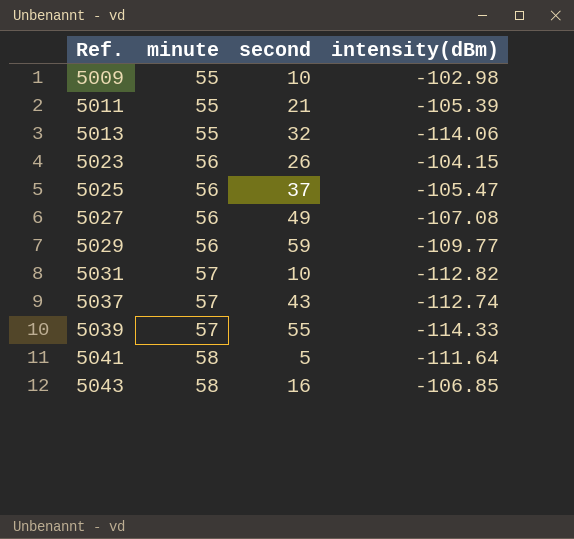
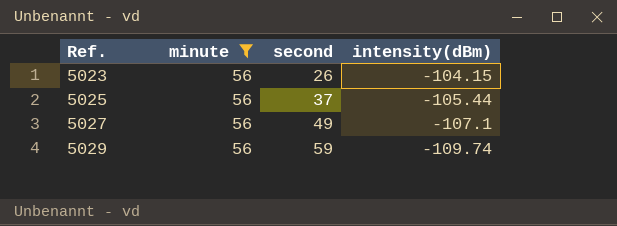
filter: none -> minute = 56
5025 | intensity(dBm): -105.47 -> -105.44
5027 | intensity(dBm): -107.08 -> -107.1
5029 | intensity(dBm): -109.77 -> -109.74

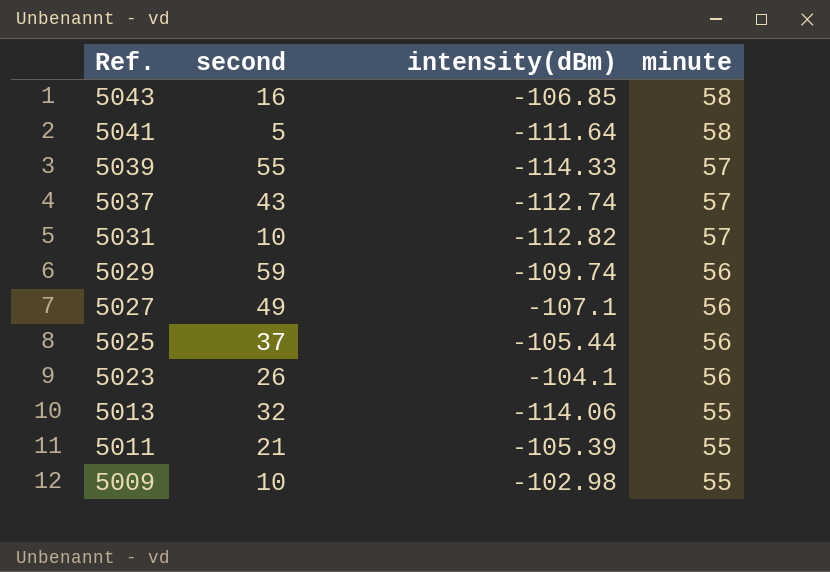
filter: minute = 56 -> none
row order: Ref. ascending -> Ref. descending
column minute | position: 2 -> 4
5023 | intensity(dBm): -104.15 -> -104.1

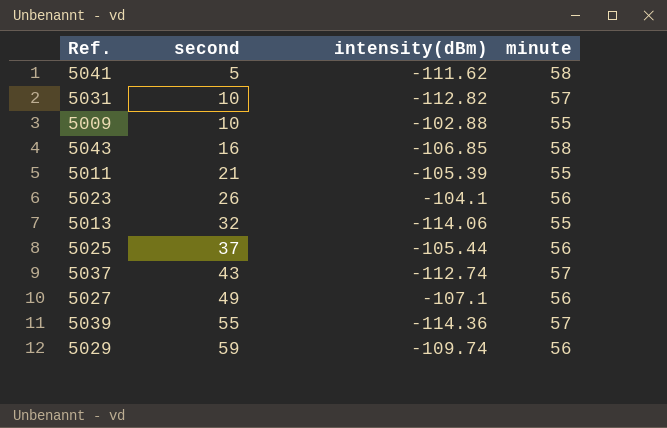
row order: Ref. descending -> second ascending
5041 | intensity(dBm): -111.64 -> -111.62
5009 | intensity(dBm): -102.98 -> -102.88
5039 | intensity(dBm): -114.33 -> -114.36

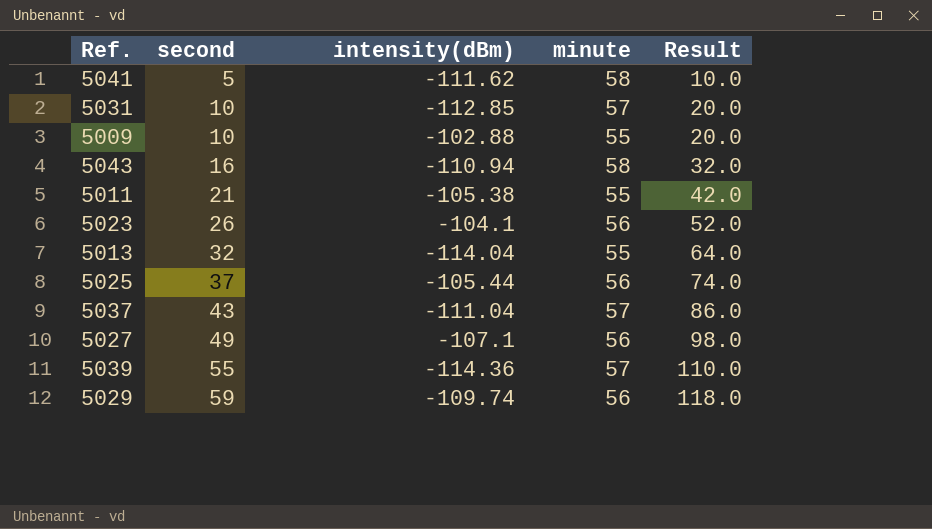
column Result | formula: none -> [second] * 2
5031 | intensity(dBm): -112.82 -> -112.85
5043 | intensity(dBm): -106.85 -> -110.94
5011 | intensity(dBm): -105.39 -> -105.38
5013 | intensity(dBm): -114.06 -> -114.04
5037 | intensity(dBm): -112.74 -> -111.04

